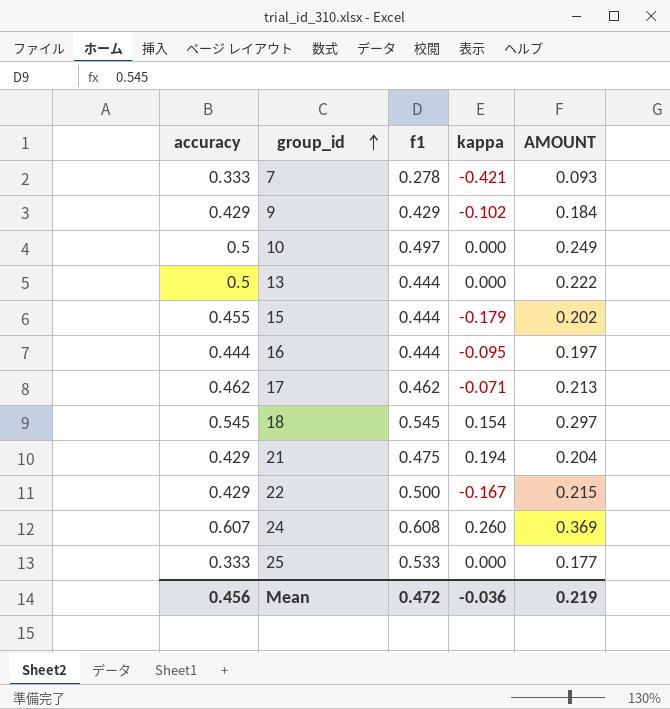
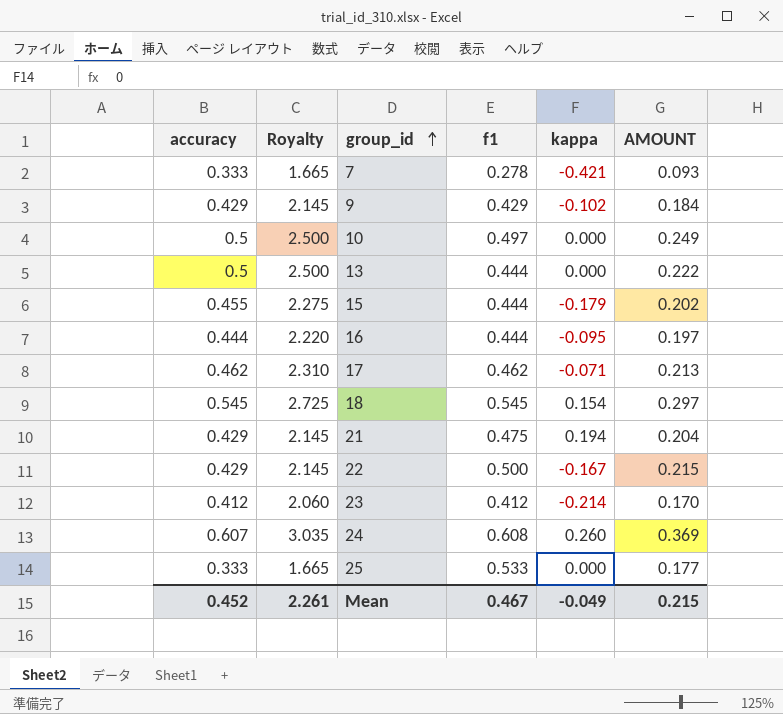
column Royalty | formula: none -> [accuracy] * 5
row 23: none -> 0.412 | 2.060 | 0.412 | -0.214 | 0.170
Mean | accuracy: 0.456 -> 0.452
Mean | f1: 0.472 -> 0.467
Mean | kappa: -0.036 -> -0.049
Mean | AMOUNT: 0.219 -> 0.215

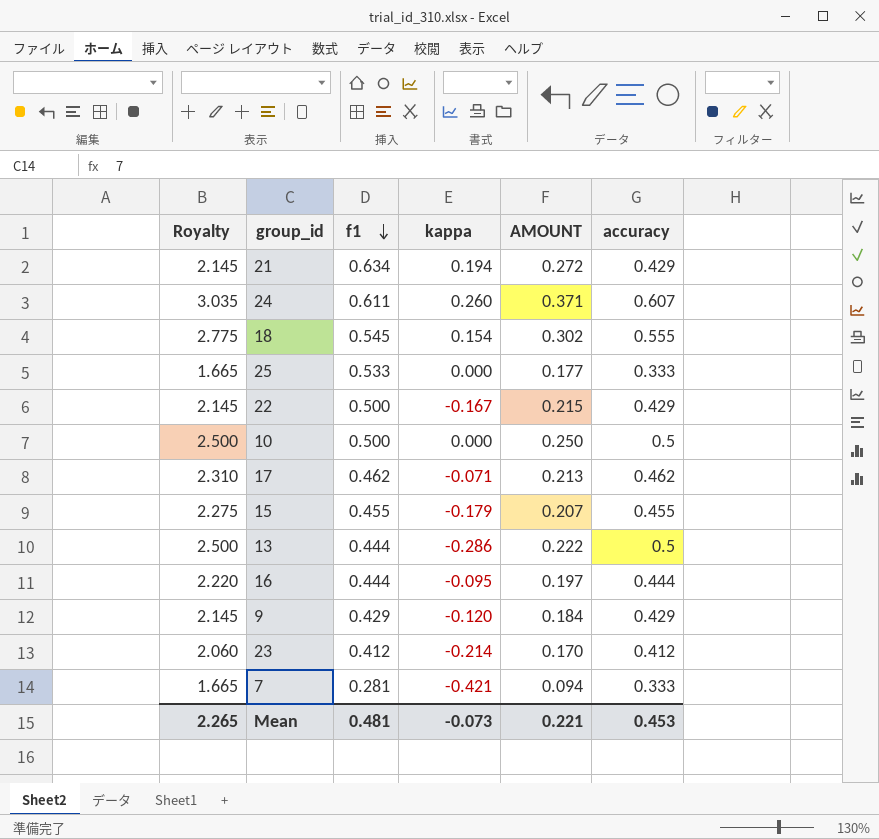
row order: group_id ascending -> f1 descending
column accuracy | position: 1 -> 6
21 | f1: 0.475 -> 0.634
21 | AMOUNT: 0.204 -> 0.272
24 | f1: 0.608 -> 0.611
24 | AMOUNT: 0.369 -> 0.371
18 | Royalty: 2.725 -> 2.775
18 | AMOUNT: 0.297 -> 0.302
18 | accuracy: 0.545 -> 0.555
10 | f1: 0.497 -> 0.500
10 | AMOUNT: 0.249 -> 0.250
15 | f1: 0.444 -> 0.455
15 | AMOUNT: 0.202 -> 0.207
13 | kappa: 0.000 -> -0.286
9 | kappa: -0.102 -> -0.120
7 | f1: 0.278 -> 0.281
7 | AMOUNT: 0.093 -> 0.094
Mean | Royalty: 2.261 -> 2.265
Mean | f1: 0.467 -> 0.481
Mean | kappa: -0.049 -> -0.073
Mean | AMOUNT: 0.215 -> 0.221
Mean | accuracy: 0.452 -> 0.453

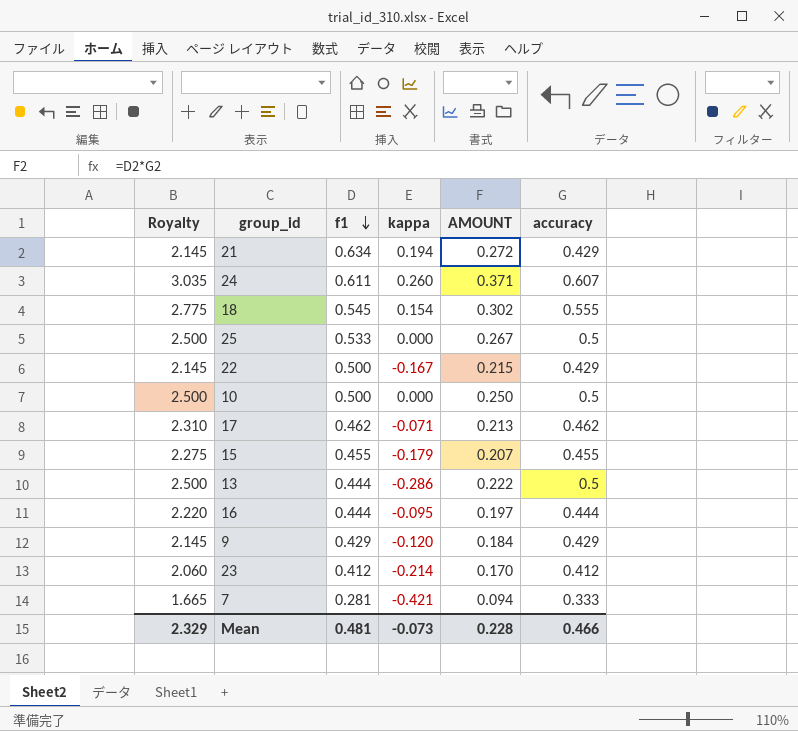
25 | Royalty: 1.665 -> 2.500
25 | AMOUNT: 0.177 -> 0.267
25 | accuracy: 0.333 -> 0.5
Mean | Royalty: 2.265 -> 2.329
Mean | AMOUNT: 0.221 -> 0.228
Mean | accuracy: 0.453 -> 0.466

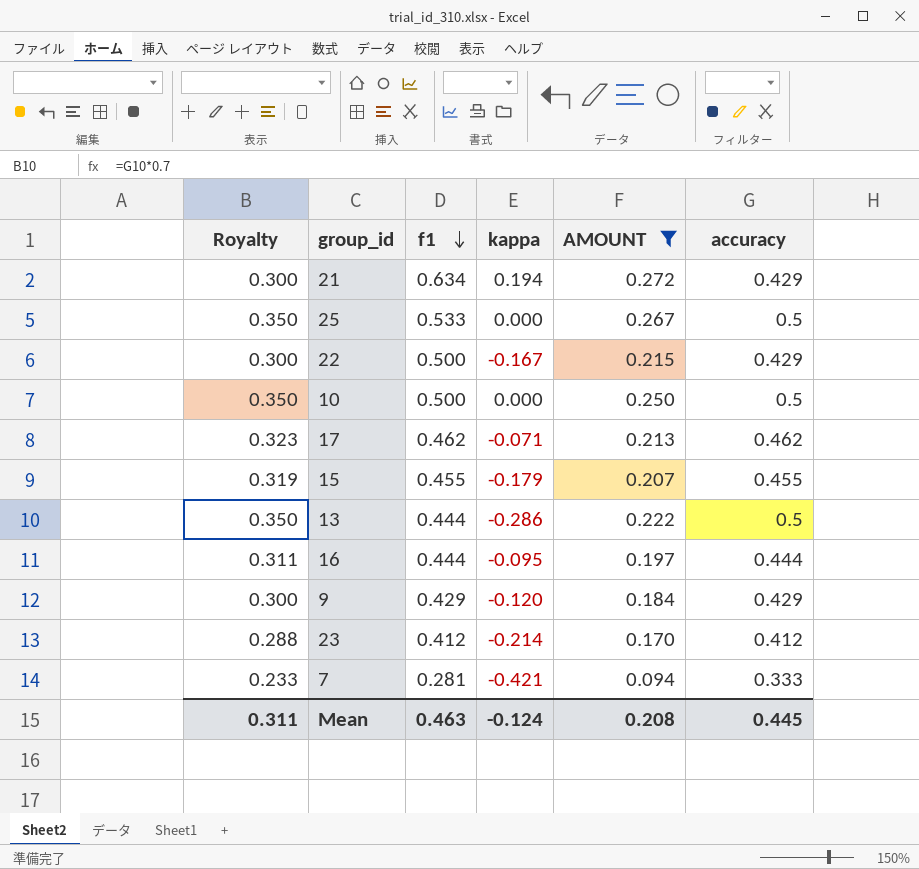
filter: none -> AMOUNT <= 0.272
column Royalty | formula: [accuracy] * 5 -> [accuracy] * 0.7
Mean | Royalty: 2.329 -> 0.311
Mean | f1: 0.481 -> 0.463
Mean | kappa: -0.073 -> -0.124
Mean | AMOUNT: 0.228 -> 0.208
Mean | accuracy: 0.466 -> 0.445

